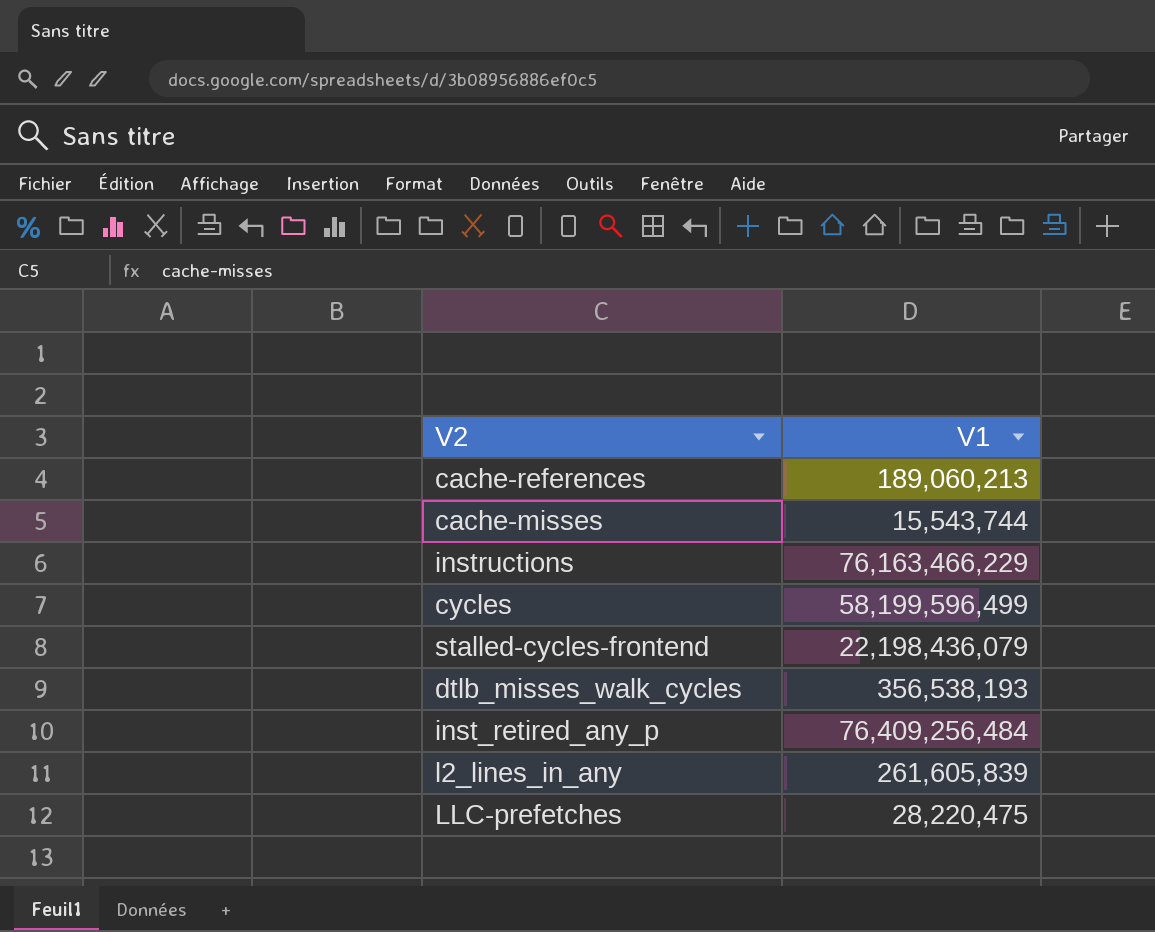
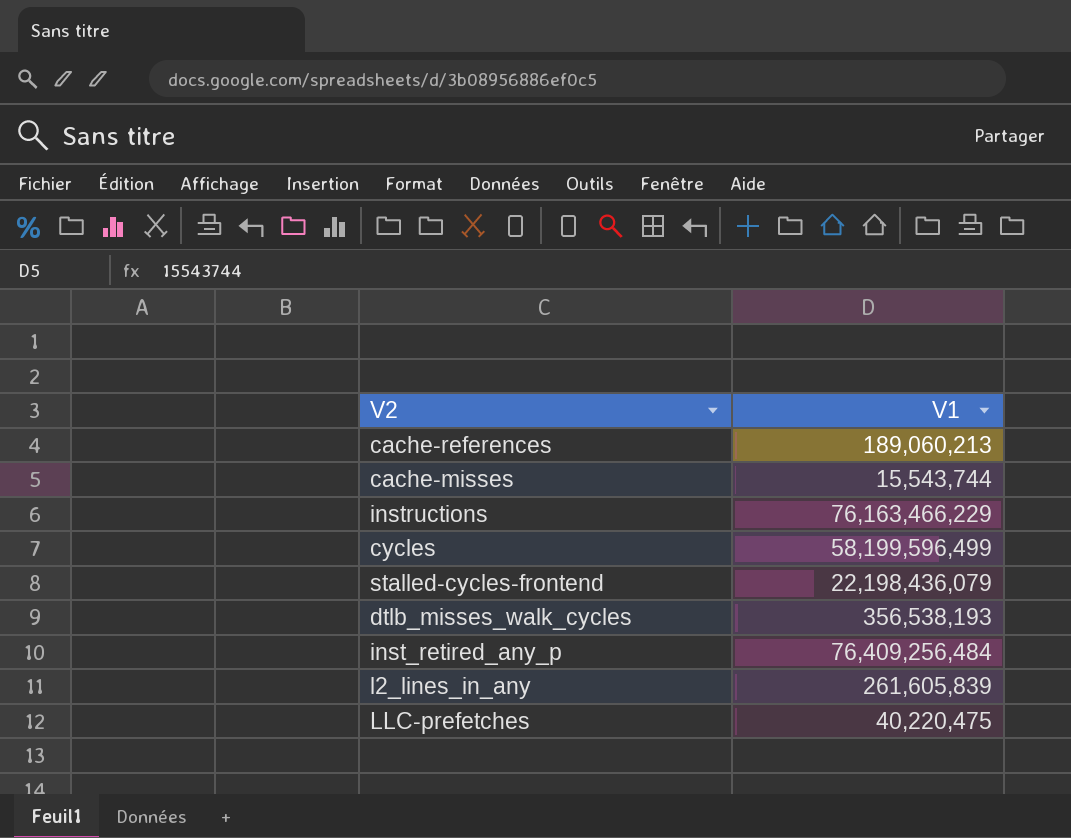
LLC-prefetches | V1: 28,220,475 -> 40,220,475

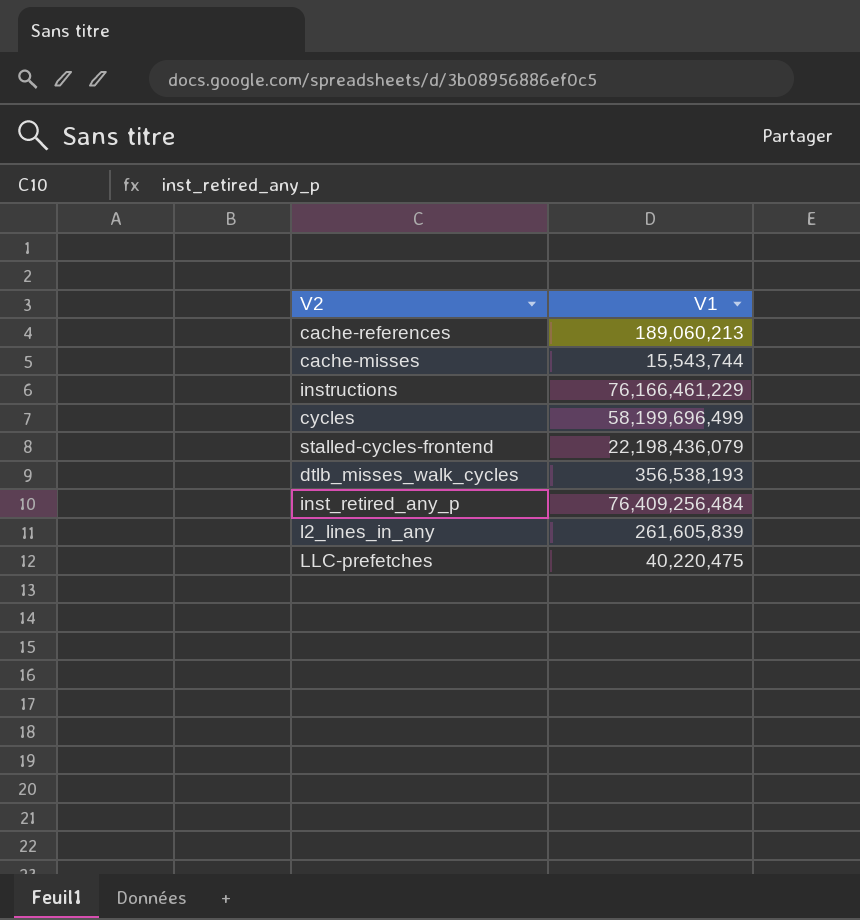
instructions | V1: 76,163,466,229 -> 76,166,461,229
cycles | V1: 58,199,596,499 -> 58,199,696,499

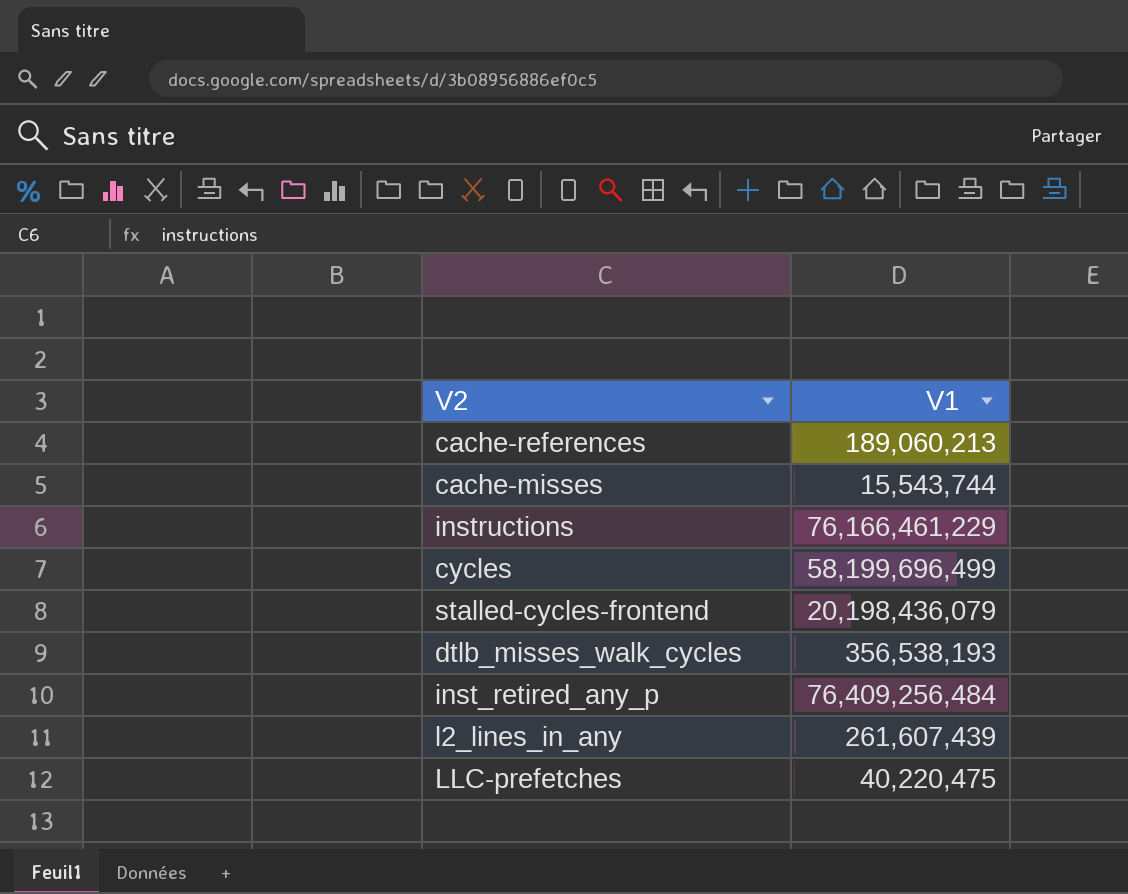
stalled-cycles-frontend | V1: 22,198,436,079 -> 20,198,436,079
l2_lines_in_any | V1: 261,605,839 -> 261,607,439

